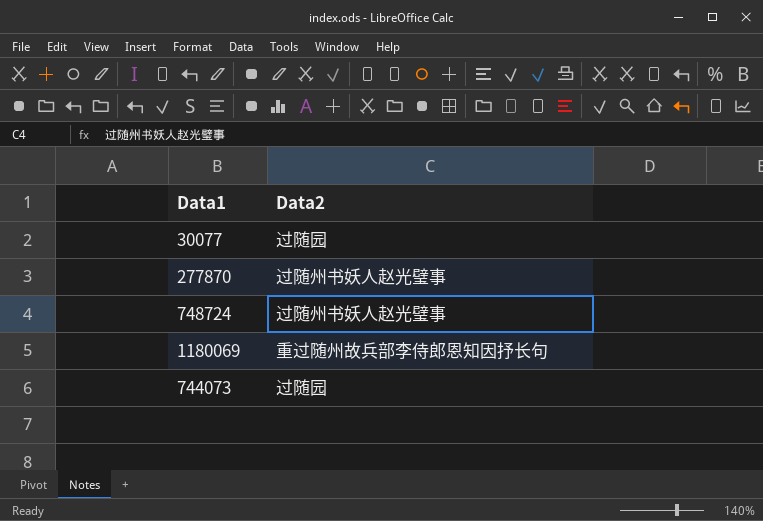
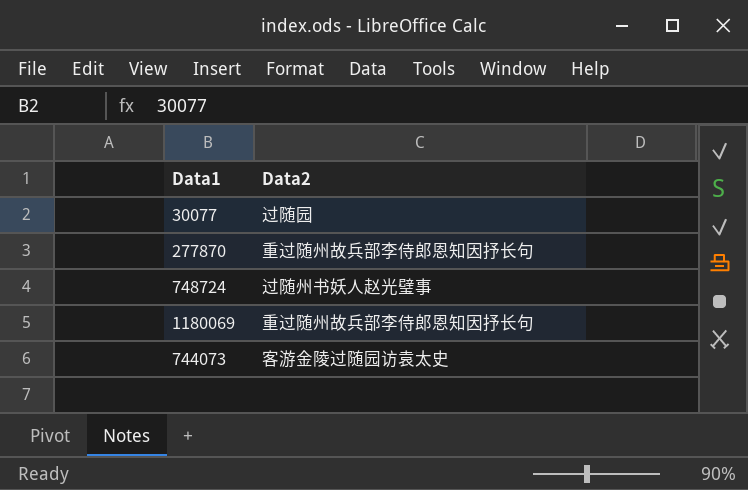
277870 | Data2: 过随州书妖人赵光璧事 -> 重过随州故兵部李侍郎恩知因抒长句
744073 | Data2: 过随园 -> 客游金陵过随园访袁太史

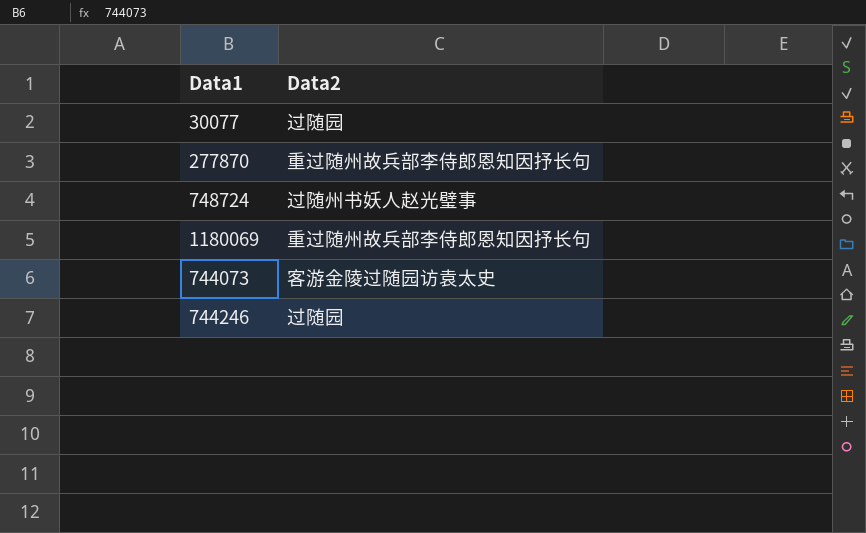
row 744246: none -> 过随园

